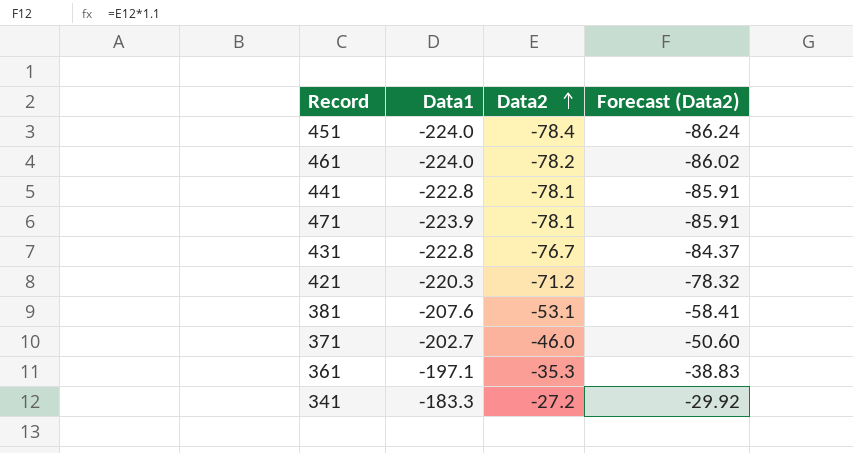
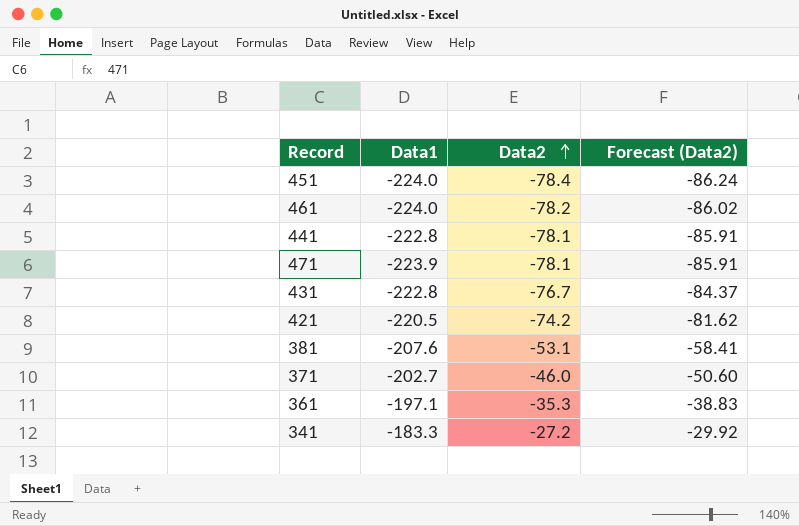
421 | Data1: -220.3 -> -220.5
421 | Data2: -71.2 -> -74.2
421 | Forecast (Data2): -78.32 -> -81.62

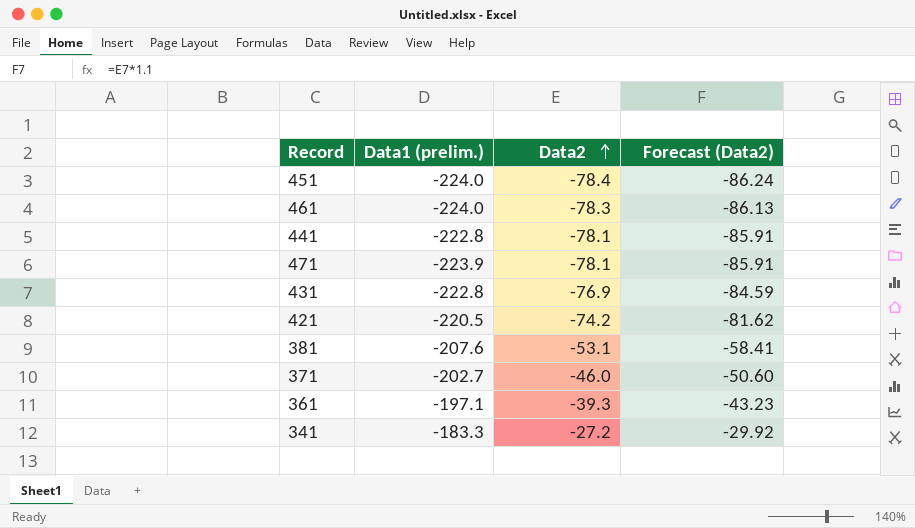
column name: Data1 -> Data1 (prelim.)
461 | Data2: -78.2 -> -78.3
461 | Forecast (Data2): -86.02 -> -86.13
431 | Data2: -76.7 -> -76.9
431 | Forecast (Data2): -84.37 -> -84.59
361 | Data2: -35.3 -> -39.3
361 | Forecast (Data2): -38.83 -> -43.23

